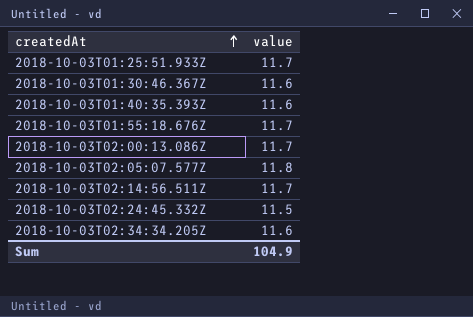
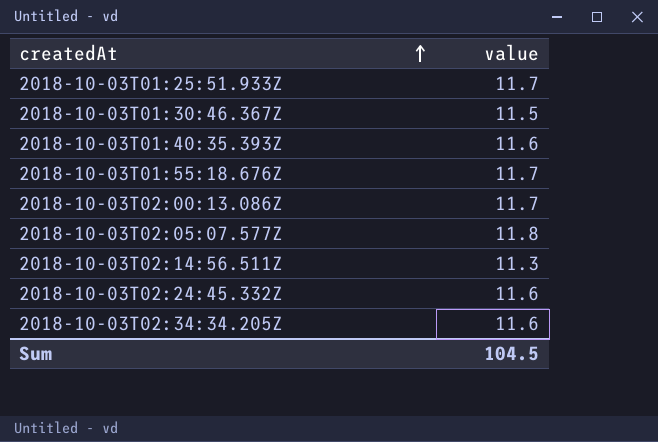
2018-10-03T01:30:46.367Z | value: 11.6 -> 11.5
2018-10-03T02:14:56.511Z | value: 11.7 -> 11.3
2018-10-03T02:24:45.332Z | value: 11.5 -> 11.6
Sum | value: 104.9 -> 104.5

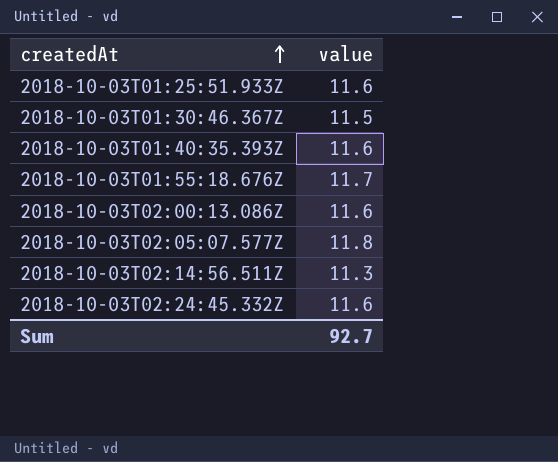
row 2018-10-03T02:34:34.205Z: 11.6 -> none
2018-10-03T01:25:51.933Z | value: 11.7 -> 11.6
2018-10-03T02:00:13.086Z | value: 11.7 -> 11.6
Sum | value: 104.5 -> 92.7

